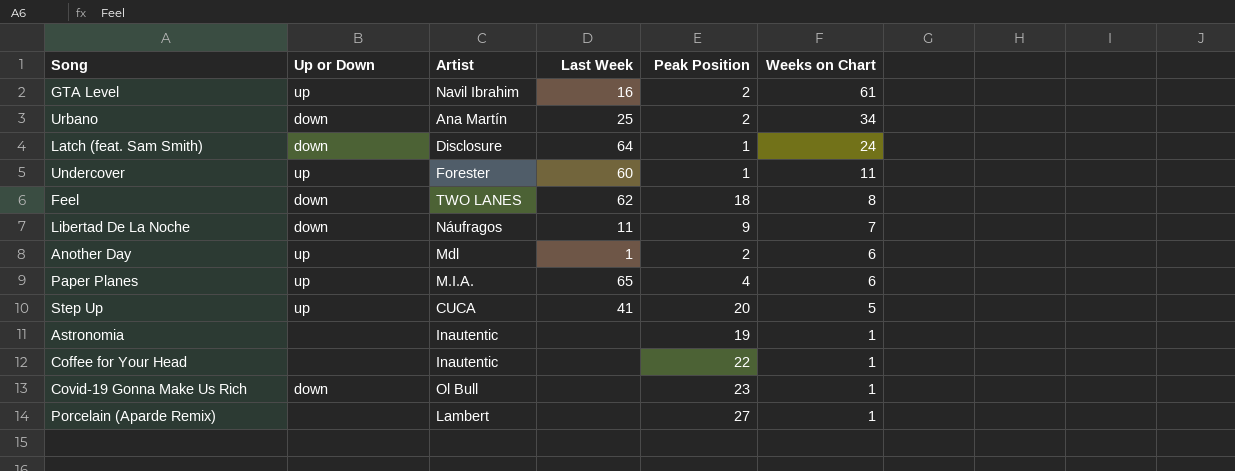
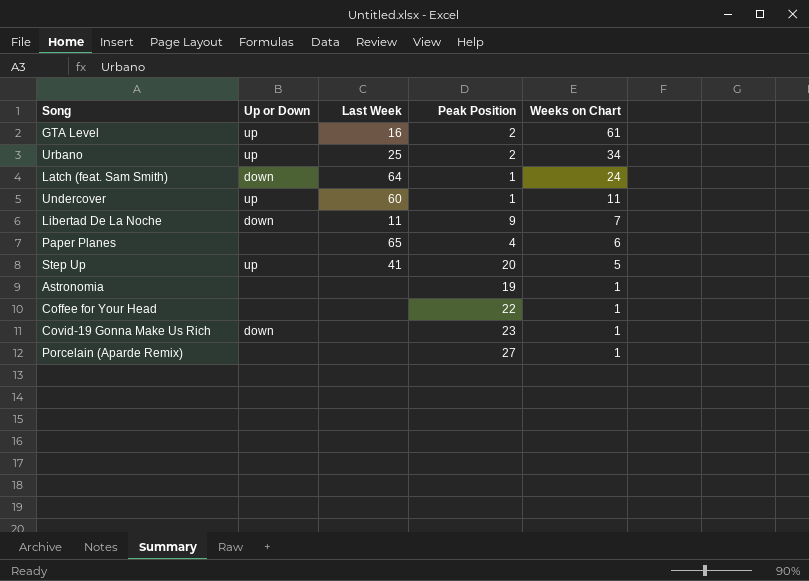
column Artist | position: 3 -> none
row Feel: down | TWO LANES | 62 | 18 | 8 -> none
row Another Day: up | Mdl | 1 | 2 | 6 -> none
Urbano | Up or Down: down -> up
Paper Planes | Up or Down: up -> none

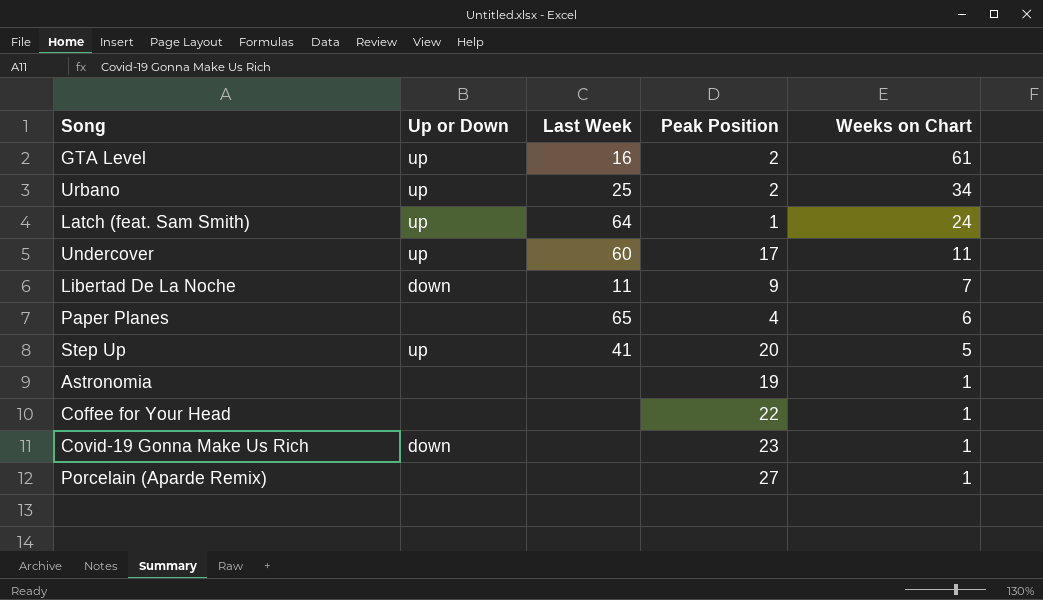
Latch (feat. Sam Smith) | Up or Down: down -> up
Undercover | Peak Position: 1 -> 17

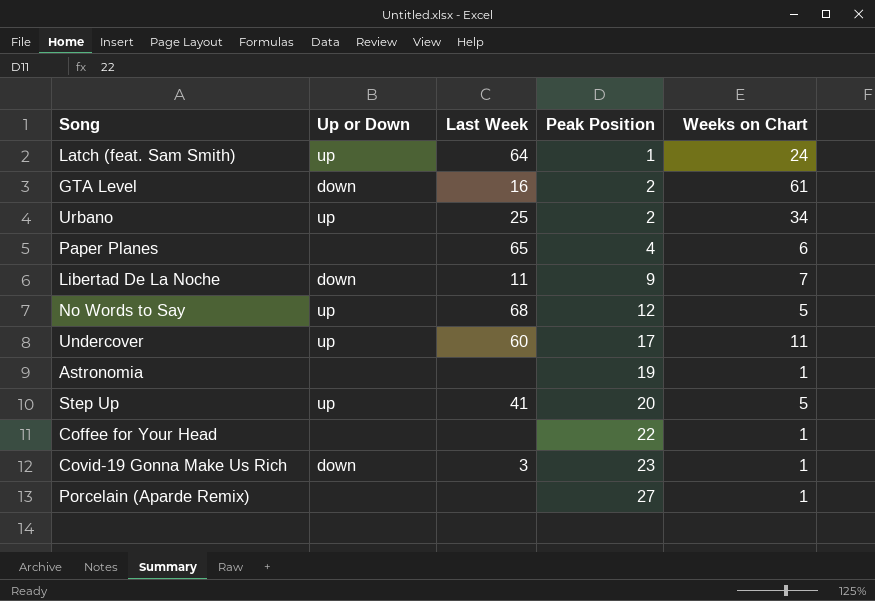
row order: Weeks on Chart descending -> Peak Position ascending
GTA Level | Up or Down: up -> down
row No Words to Say: none -> up | 68 | 12 | 5
Covid-19 Gonna Make Us Rich | Last Week: none -> 3

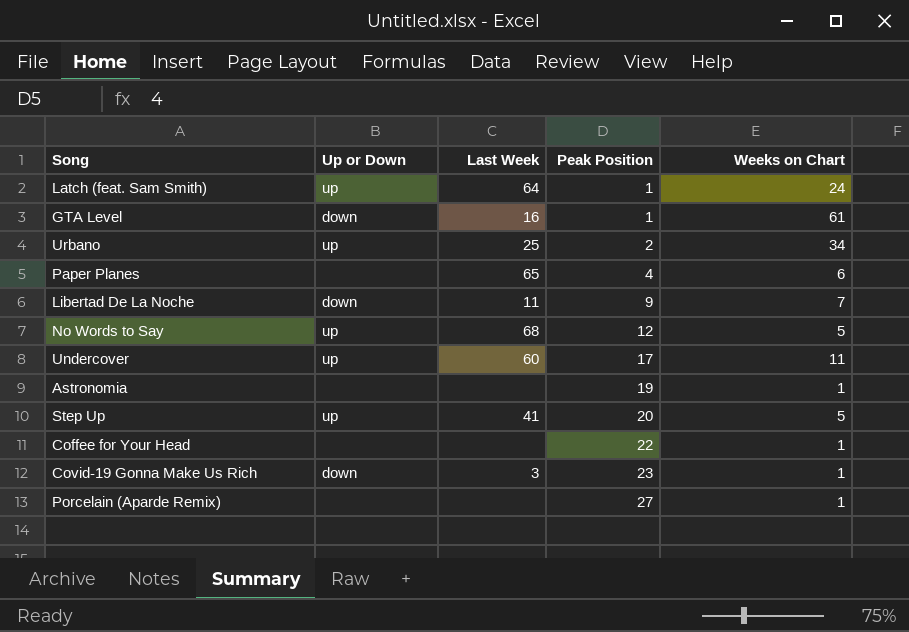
GTA Level | Peak Position: 2 -> 1

